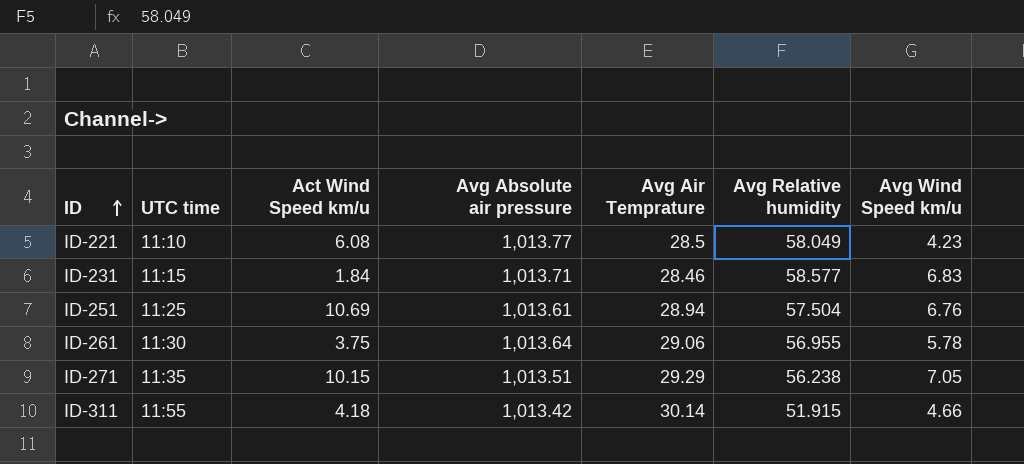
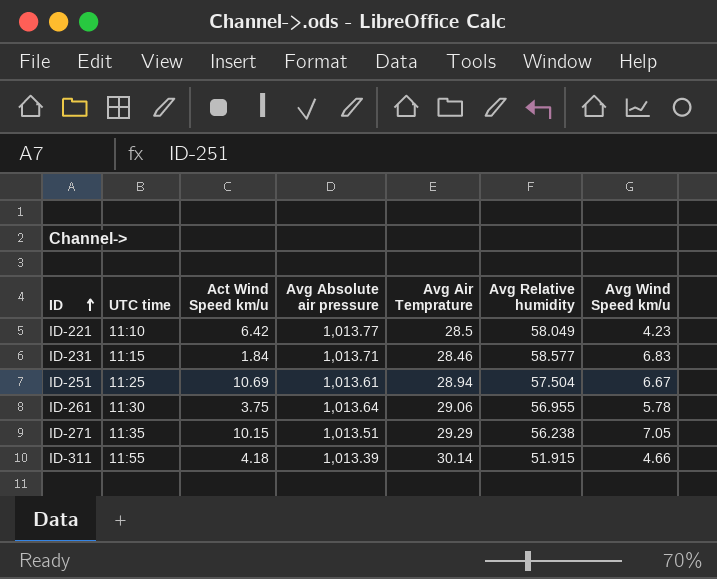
ID-221 | Act Wind Speed km/u: 6.08 -> 6.42
ID-251 | Avg Wind Speed km/u: 6.76 -> 6.67
ID-311 | Avg Absolute air pressure: 1,013.42 -> 1,013.39

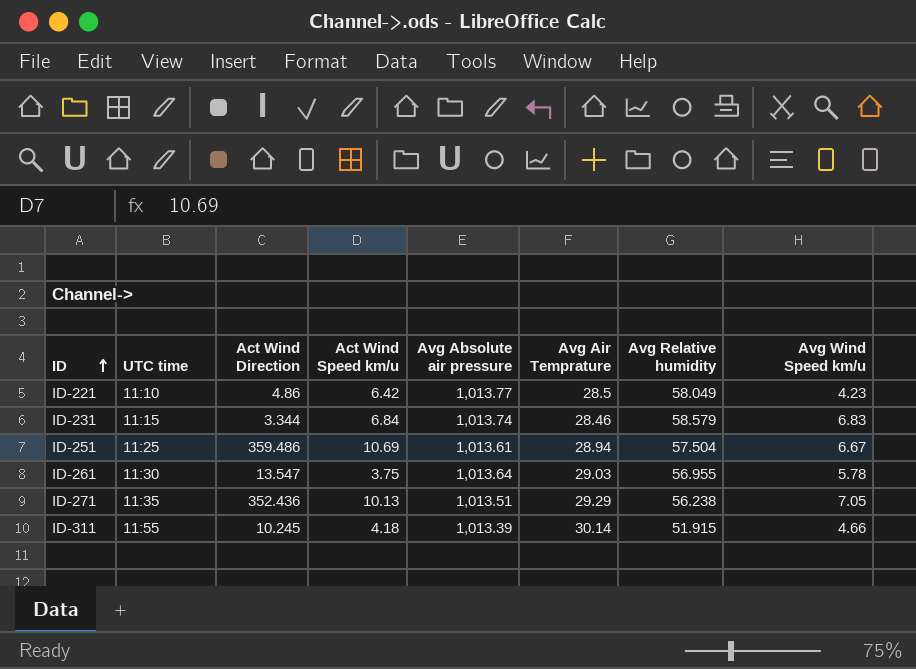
column Act Wind Direction | position: none -> 3
ID-231 | Act Wind Speed km/u: 1.84 -> 6.84
ID-231 | Avg Absolute air pressure: 1,013.71 -> 1,013.74
ID-231 | Avg Relative humidity: 58.577 -> 58.579
ID-261 | Avg Air Temprature: 29.06 -> 29.03
ID-271 | Act Wind Speed km/u: 10.15 -> 10.13

